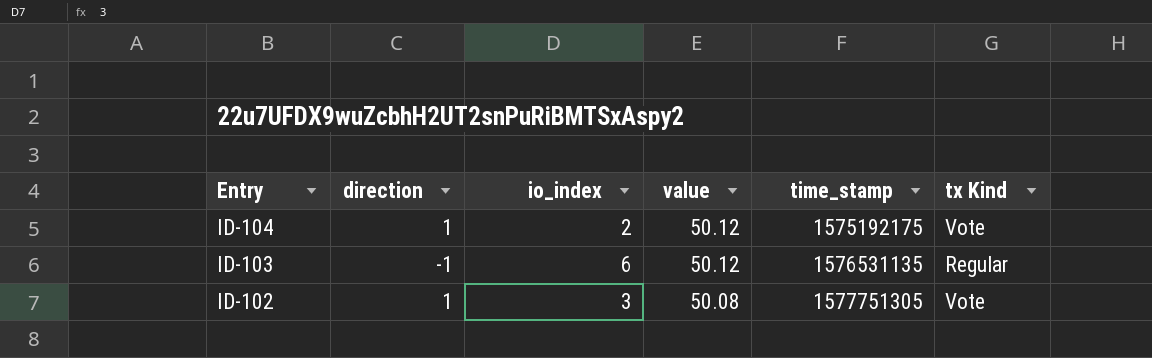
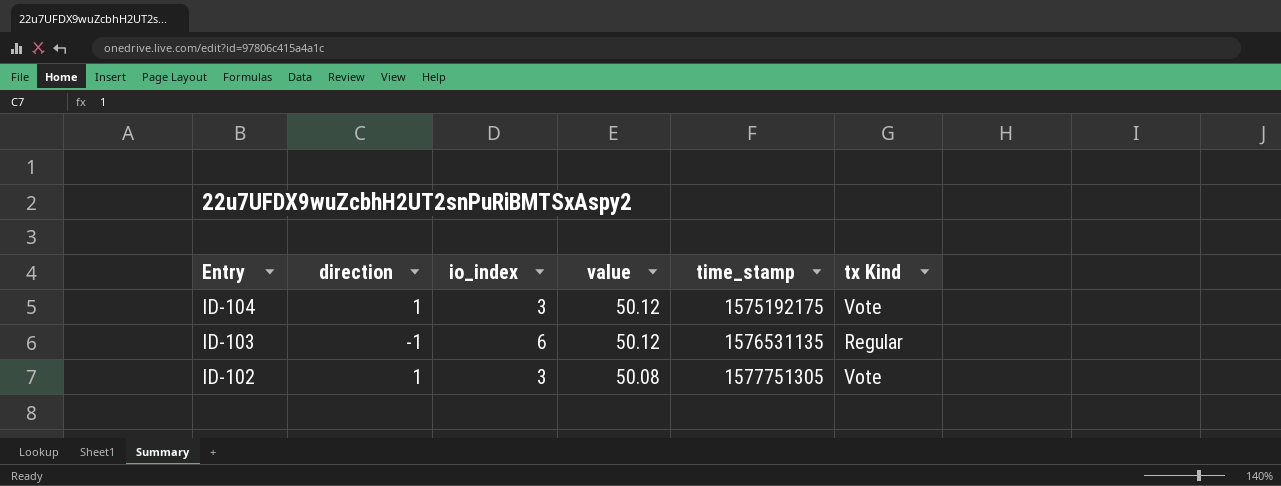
ID-104 | io_index: 2 -> 3

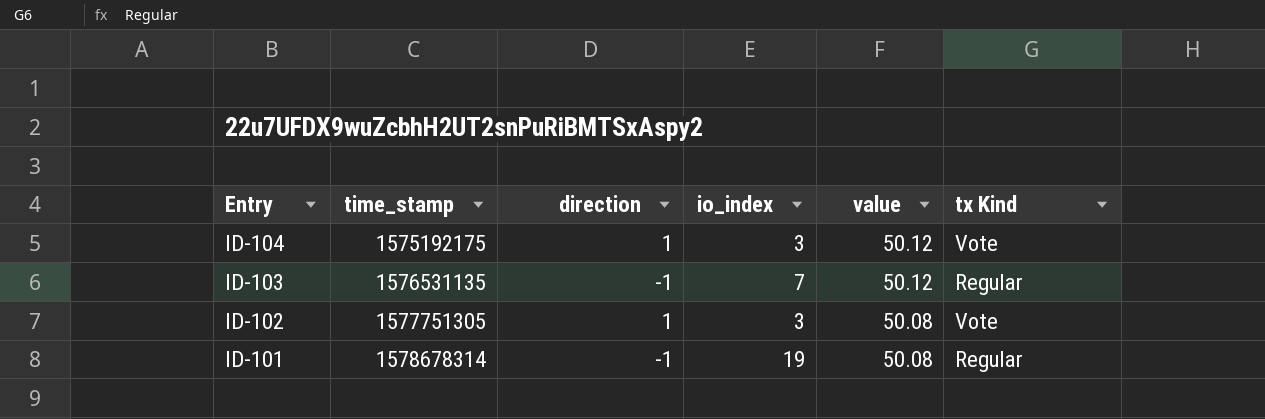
column time_stamp | position: 5 -> 2
ID-103 | io_index: 6 -> 7
row ID-101: none -> 1578678314 | -1 | 19 | 50.08 | Regular

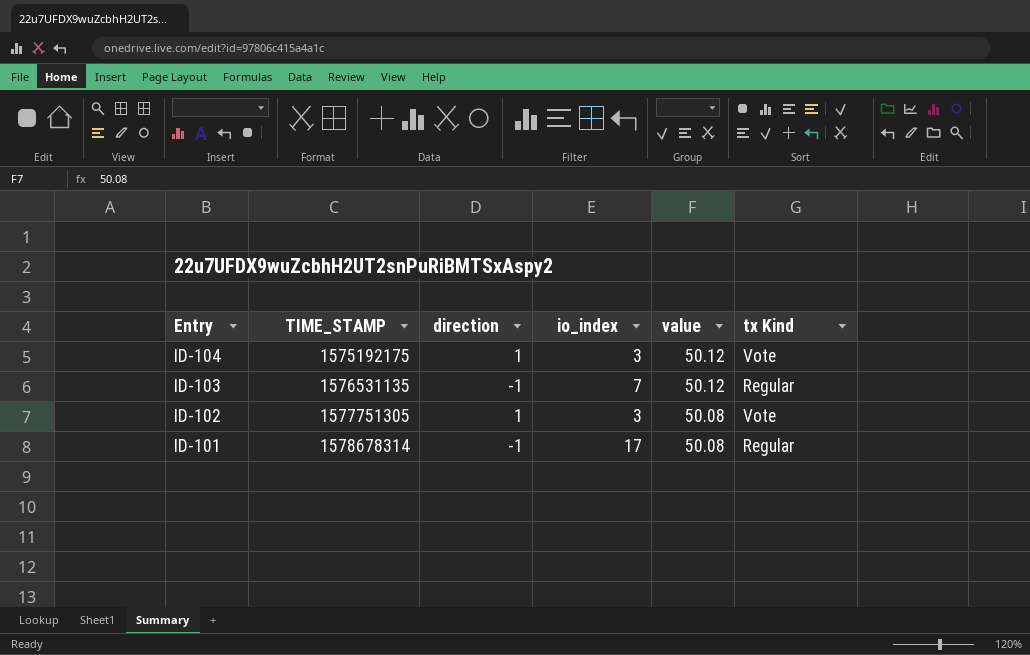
column name: time_stamp -> TIME_STAMP
ID-101 | io_index: 19 -> 17

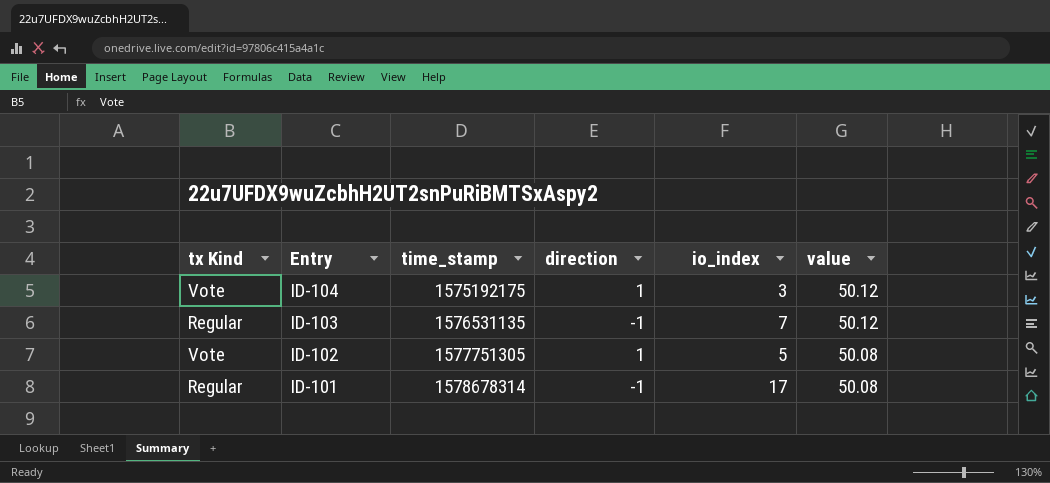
column tx Kind | position: 6 -> 1
column name: TIME_STAMP -> time_stamp
ID-102 | io_index: 3 -> 5

